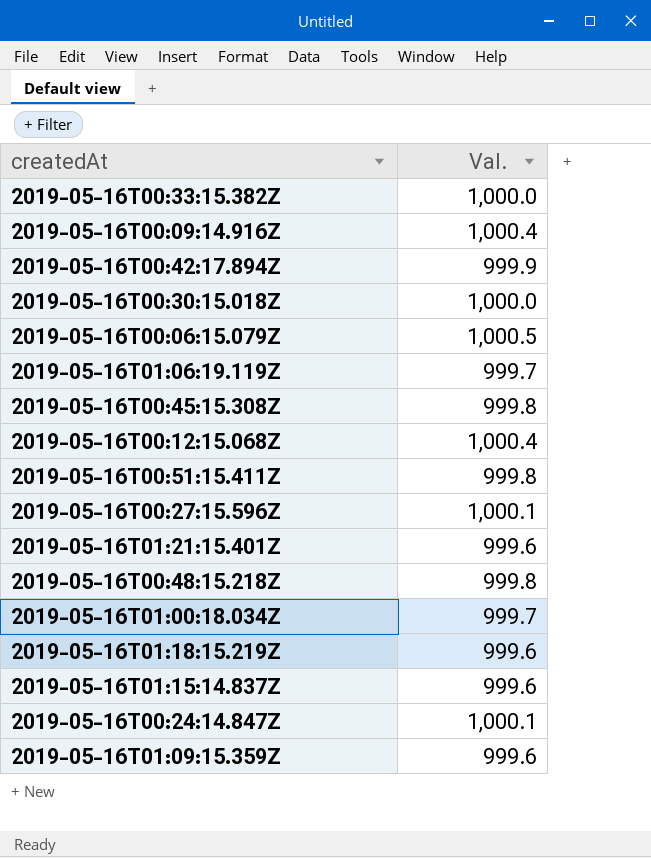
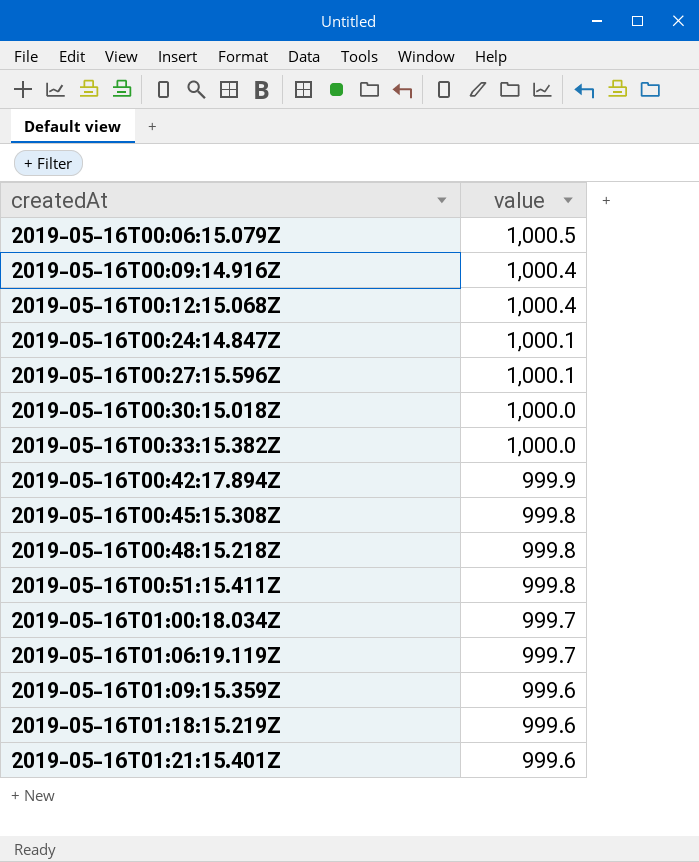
row order: none -> createdAt ascending
column name: Val. -> value
row 2019-05-16T01:15:14.837Z: 999.6 -> none

